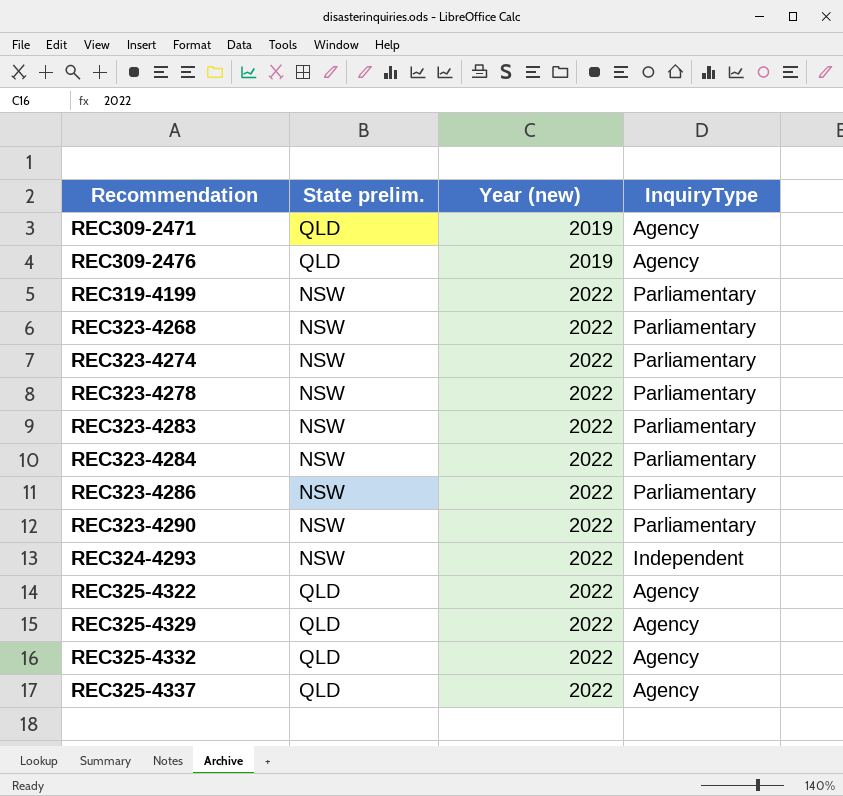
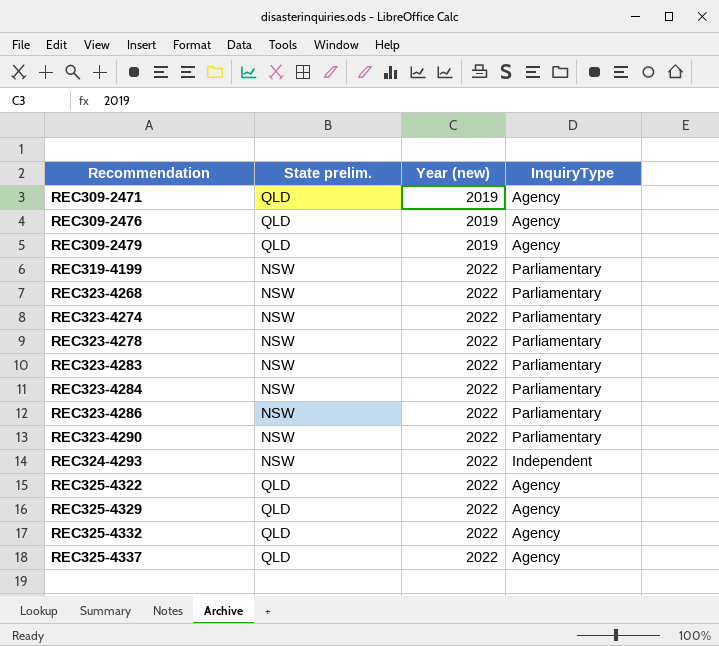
row REC309-2479: none -> QLD | 2019 | Agency

